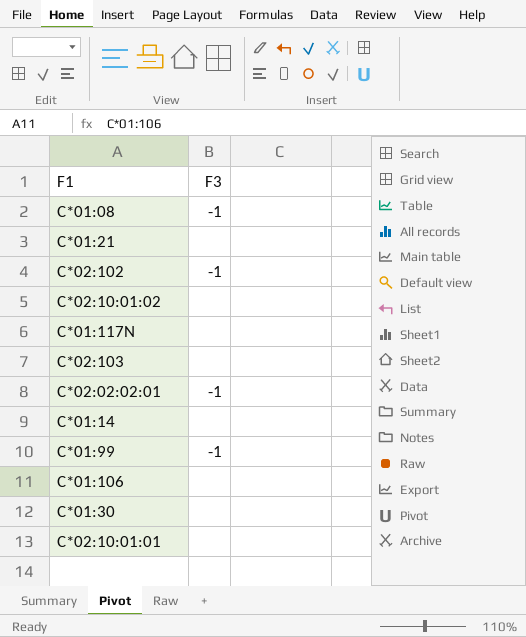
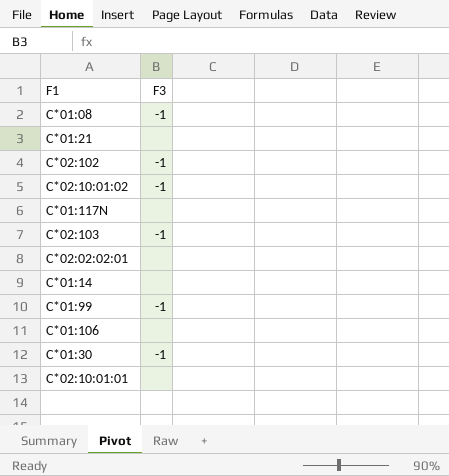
C*02:10:01:02 | F3: none -> -1
C*02:103 | F3: none -> -1
C*02:02:02:01 | F3: -1 -> none
C*01:30 | F3: none -> -1

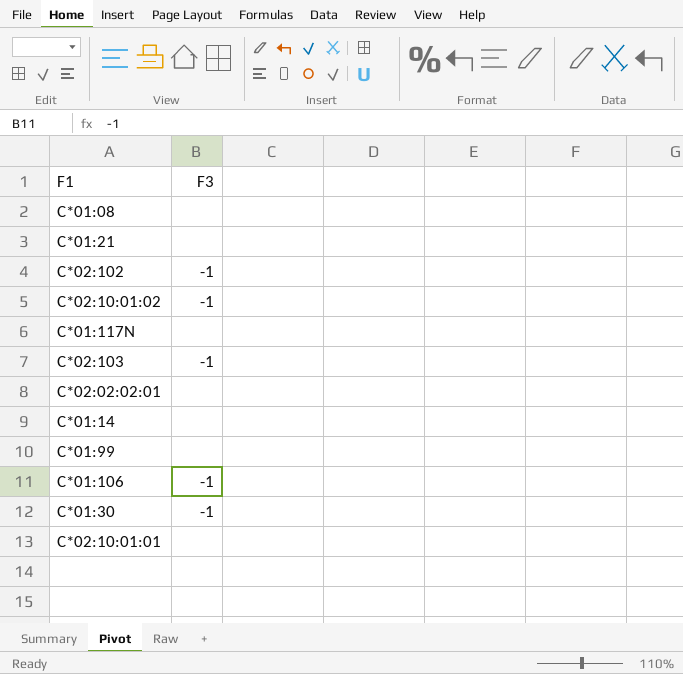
C*01:08 | F3: -1 -> none
C*01:99 | F3: -1 -> none
C*01:106 | F3: none -> -1

